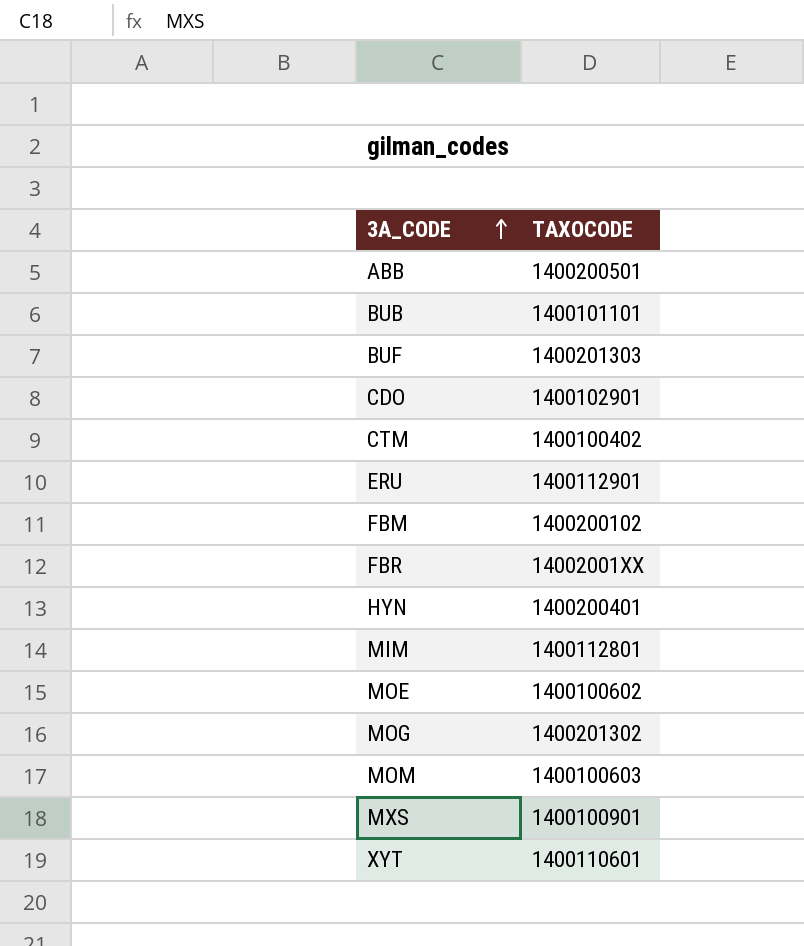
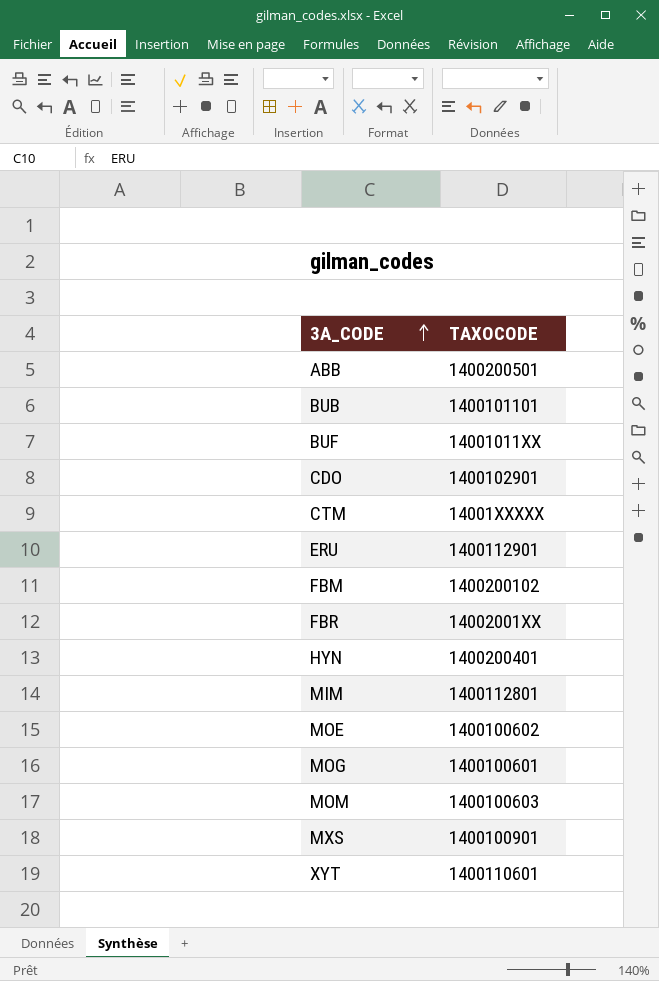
BUF | TAXOCODE: 1400201303 -> 14001011XX
CTM | TAXOCODE: 1400100402 -> 14001XXXXX
MOG | TAXOCODE: 1400201302 -> 1400100601

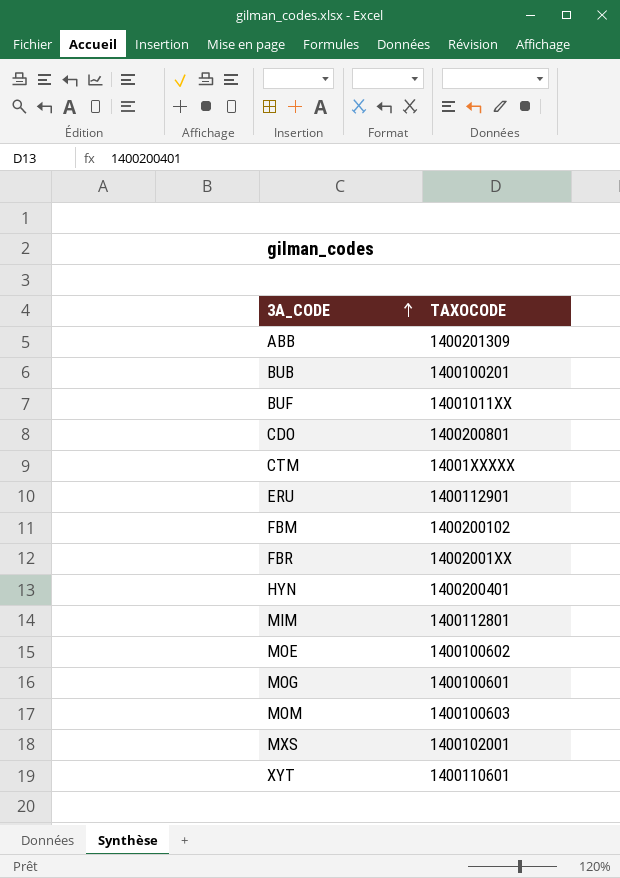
ABB | TAXOCODE: 1400200501 -> 1400201309
BUB | TAXOCODE: 1400101101 -> 1400100201
CDO | TAXOCODE: 1400102901 -> 1400200801
MXS | TAXOCODE: 1400100901 -> 1400102001

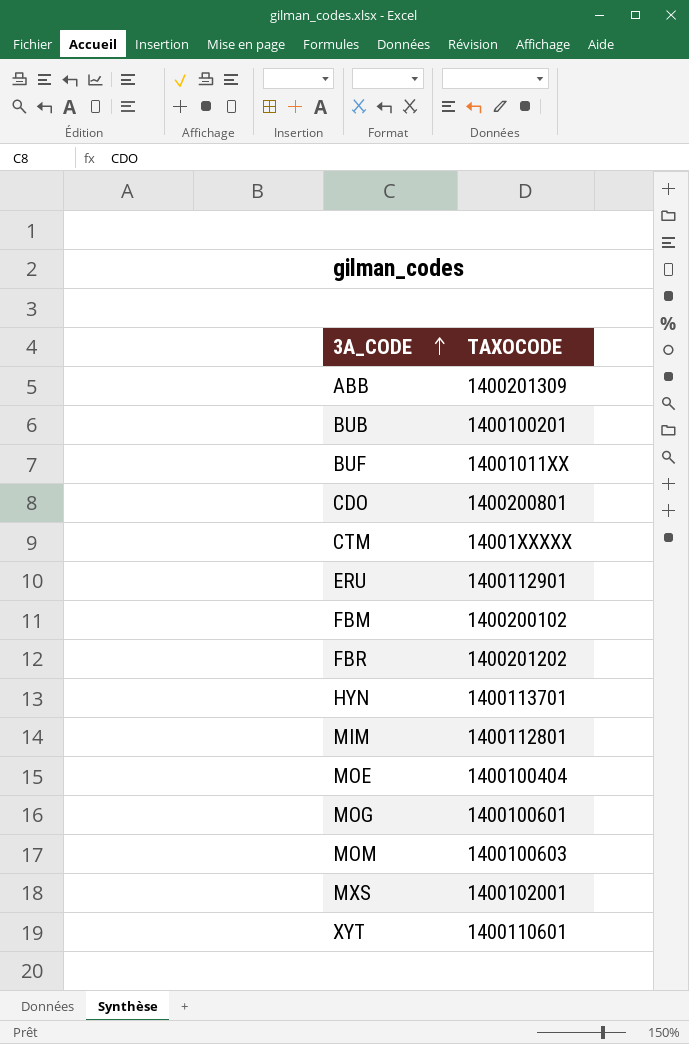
FBR | TAXOCODE: 14002001XX -> 1400201202
HYN | TAXOCODE: 1400200401 -> 1400113701
MOE | TAXOCODE: 1400100602 -> 1400100404

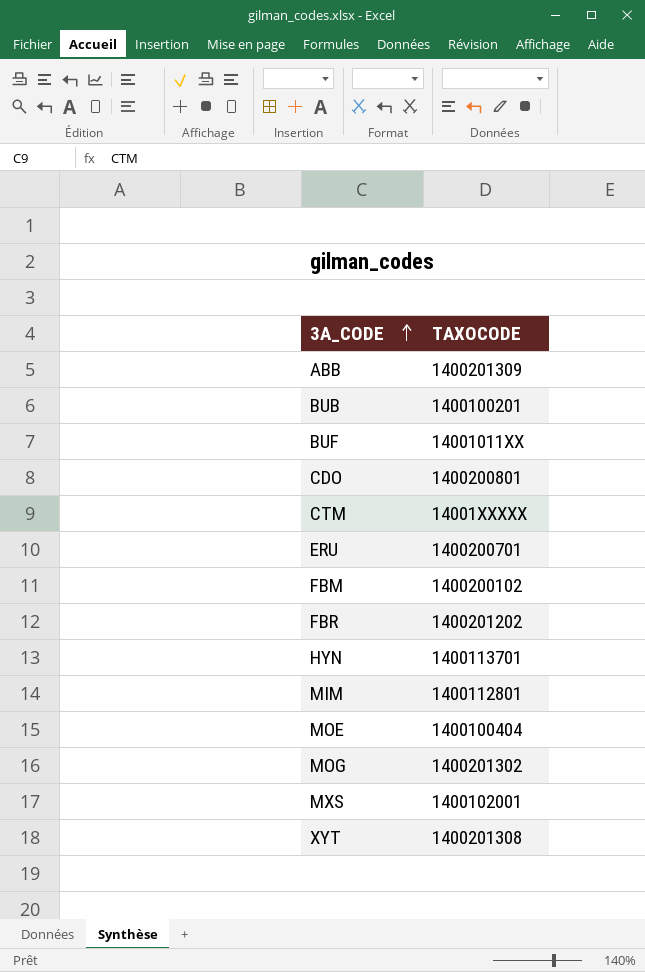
row MOM: 1400100603 -> none
ERU | TAXOCODE: 1400112901 -> 1400200701
MOG | TAXOCODE: 1400100601 -> 1400201302
XYT | TAXOCODE: 1400110601 -> 1400201308

